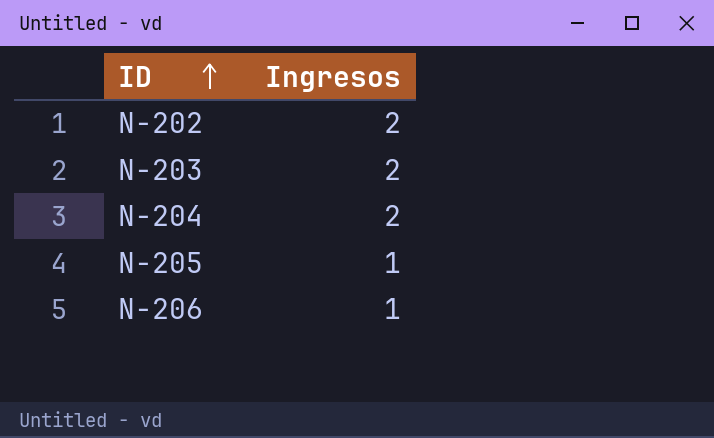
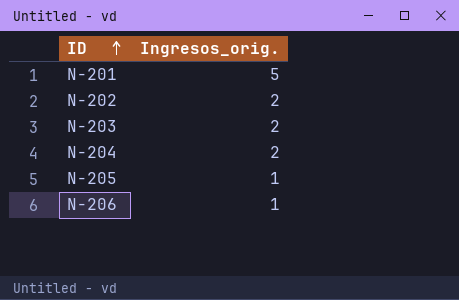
column name: Ingresos -> Ingresos_orig.
row N-201: none -> 5

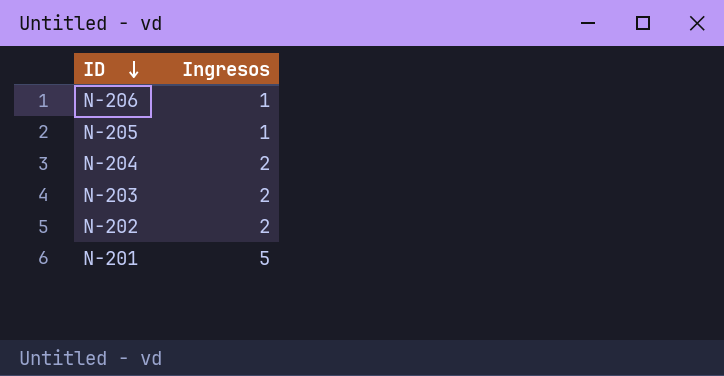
row order: ID ascending -> ID descending
column name: Ingresos_orig. -> Ingresos

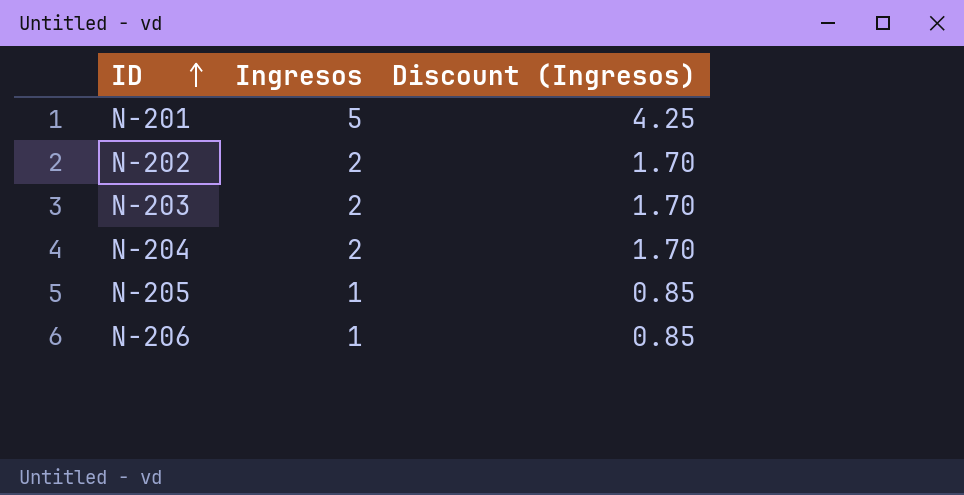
row order: ID descending -> ID ascending
column Discount (Ingresos) | formula: none -> [Ingresos] * 0.85

